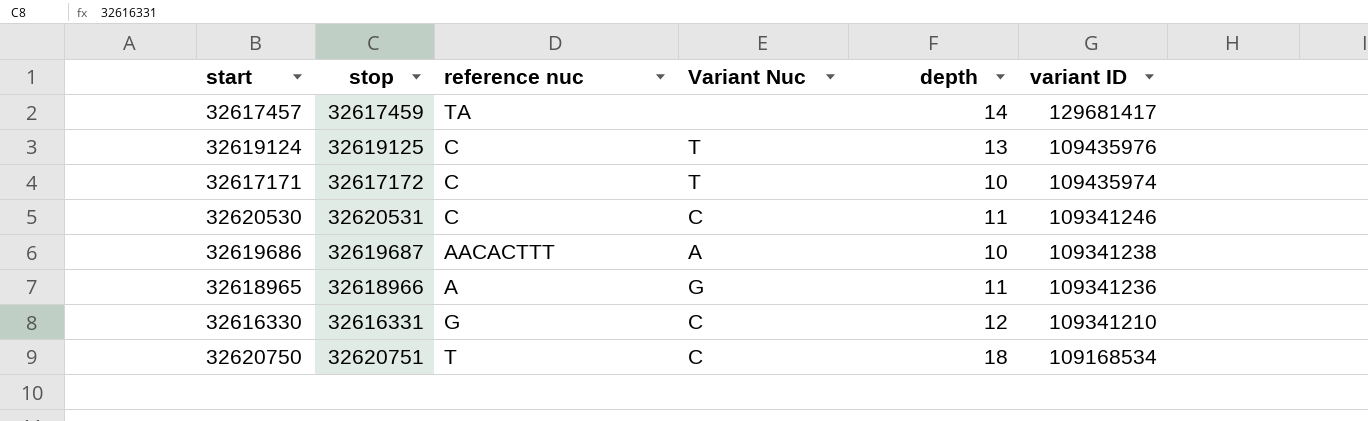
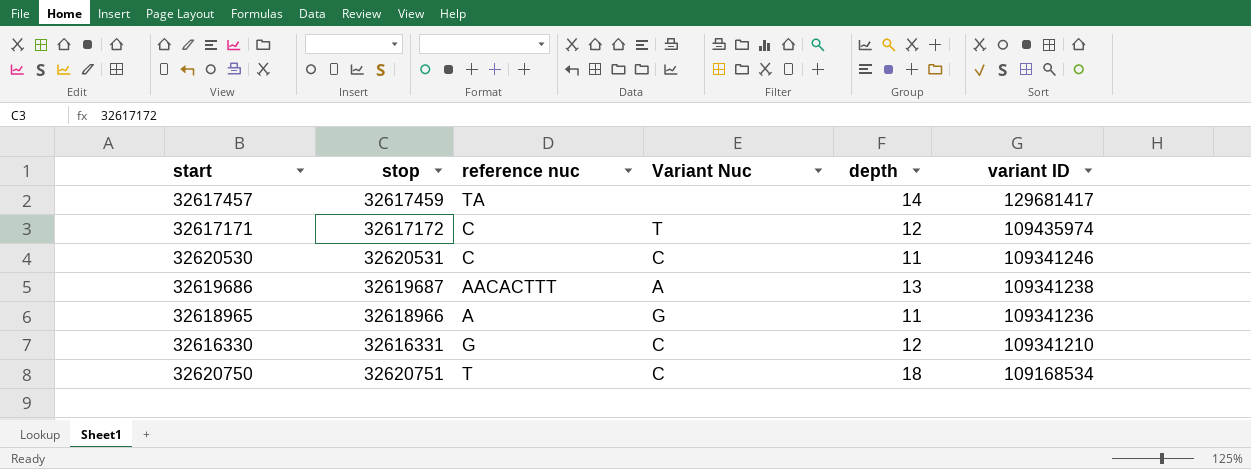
row 32619124: 32619125 | C | T | 13 | 109435976 -> none
32617171 | depth: 10 -> 12
32619686 | depth: 10 -> 13

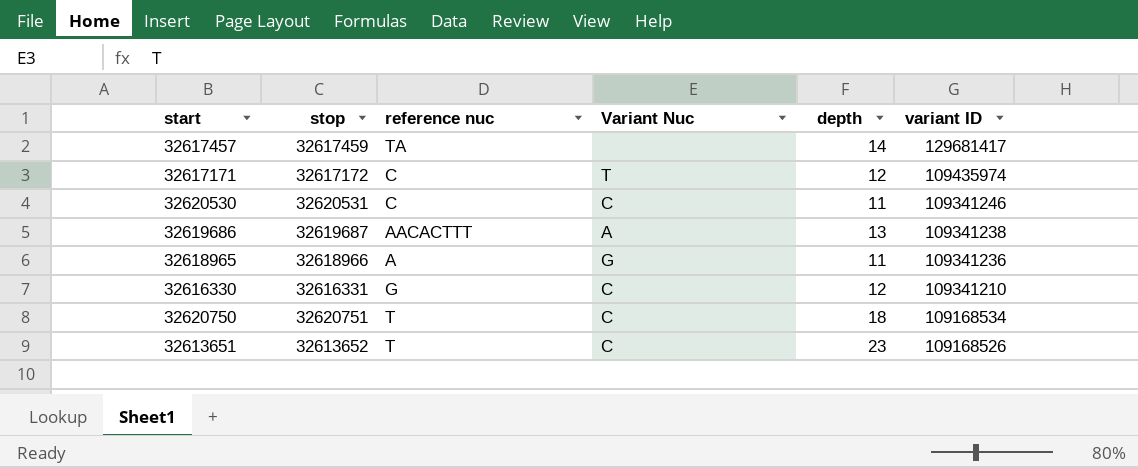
row 32613651: none -> 32613652 | T | C | 23 | 109168526

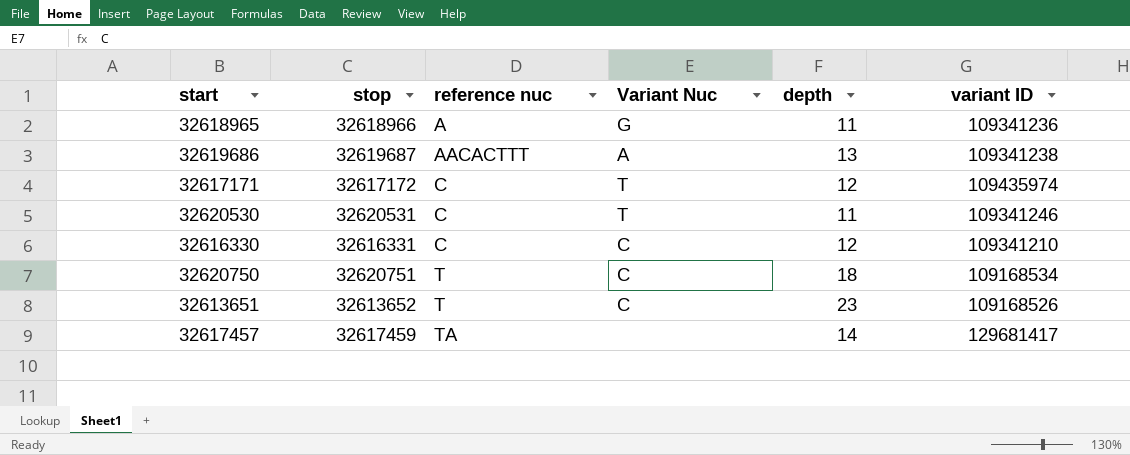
row order: variant ID descending -> reference nuc ascending
32620530 | Variant Nuc: C -> T
32616330 | reference nuc: G -> C

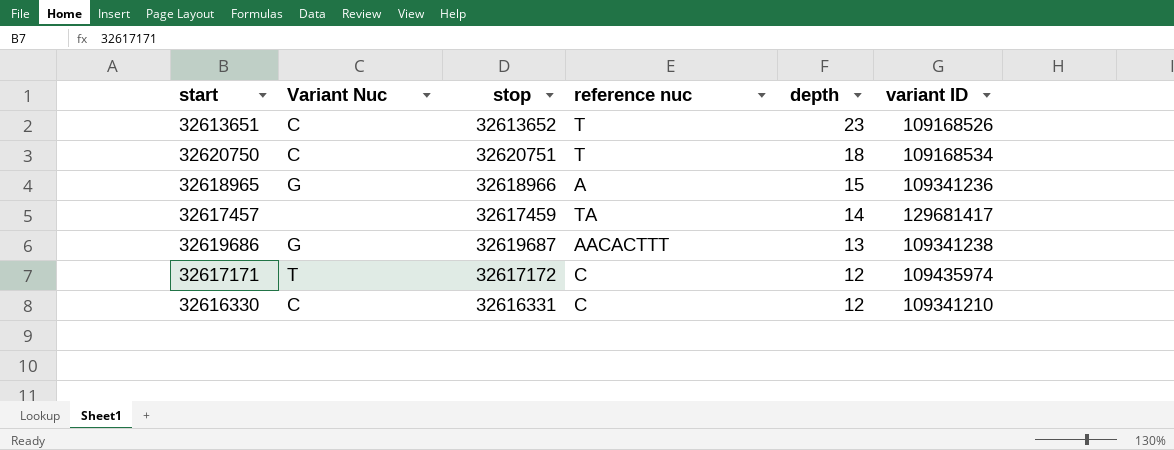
row order: reference nuc ascending -> depth descending
column Variant Nuc | position: 4 -> 2
row 32620530: 32620531 | C | T | 11 | 109341246 -> none
32618965 | depth: 11 -> 15
32619686 | Variant Nuc: A -> G

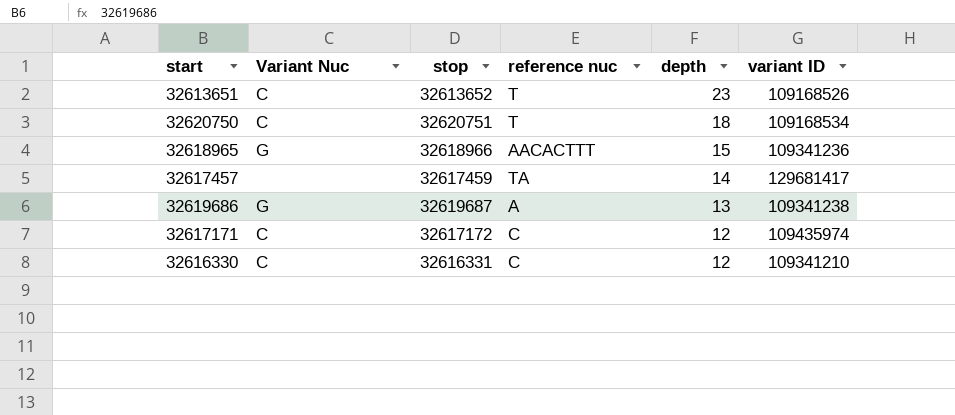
32618965 | reference nuc: A -> AACACTTT
32619686 | reference nuc: AACACTTT -> A
32617171 | Variant Nuc: T -> C

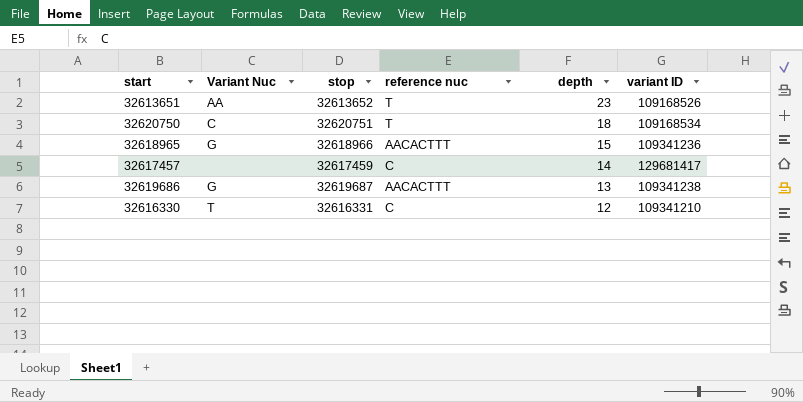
row 32617171: C | 32617172 | C | 12 | 109435974 -> none
32613651 | Variant Nuc: C -> AA
32617457 | reference nuc: TA -> C
32619686 | reference nuc: A -> AACACTTT
32616330 | Variant Nuc: C -> T

